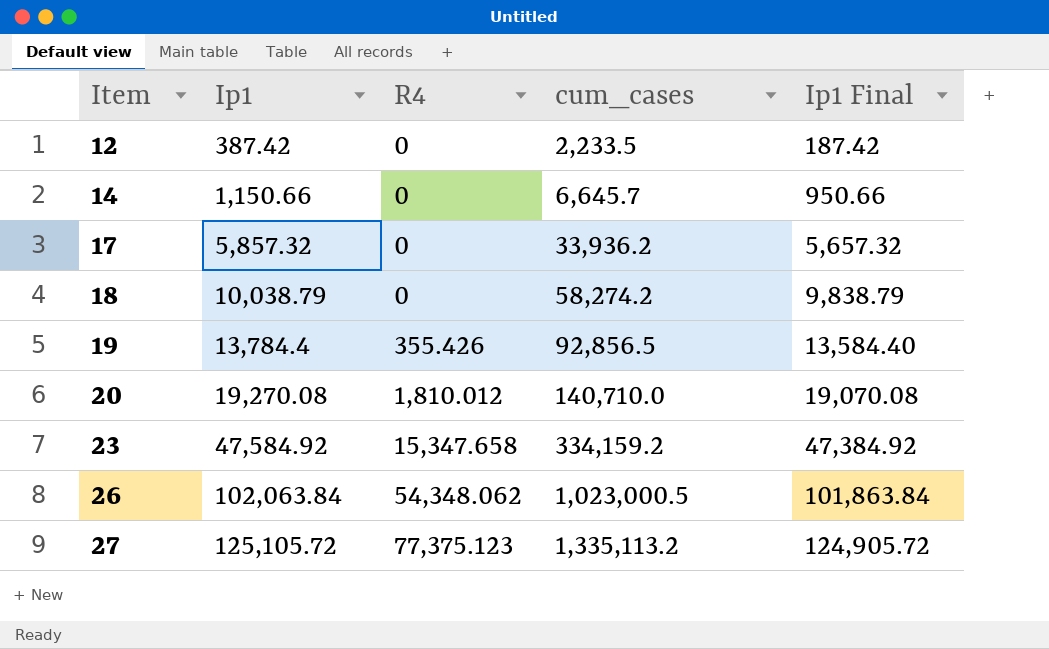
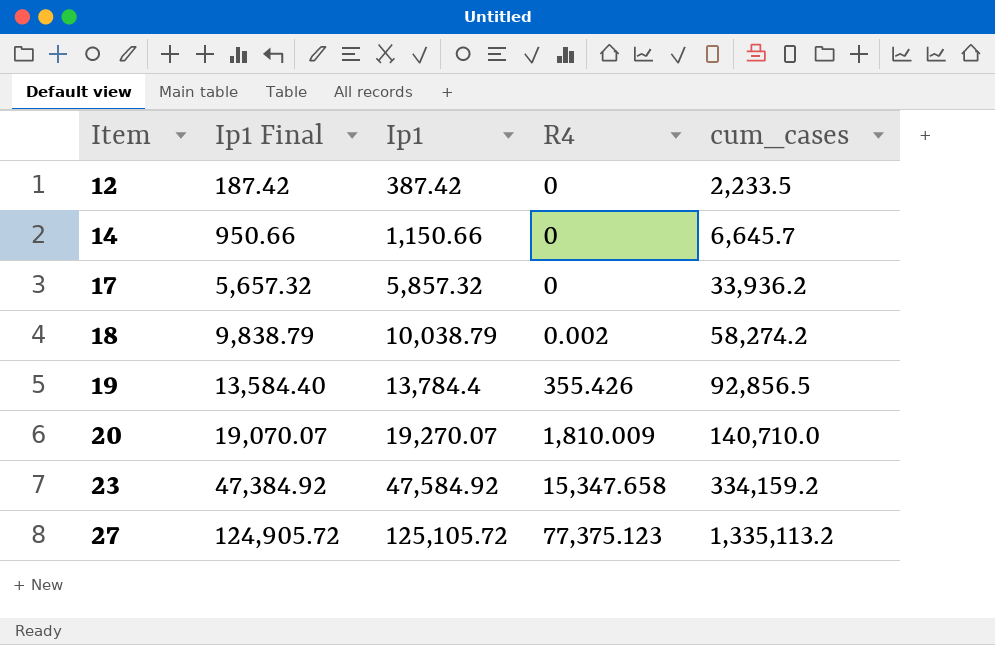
column Ip1 Final | position: 5 -> 2
row 26: 102,063.84 | 54,348.062 | 1,023,000.5 | 101,863.84 -> none
18 | R4: 0 -> 0.002
20 | Ip1 Final: 19,070.08 -> 19,070.07
20 | Ip1: 19,270.08 -> 19,270.07
20 | R4: 1,810.012 -> 1,810.009

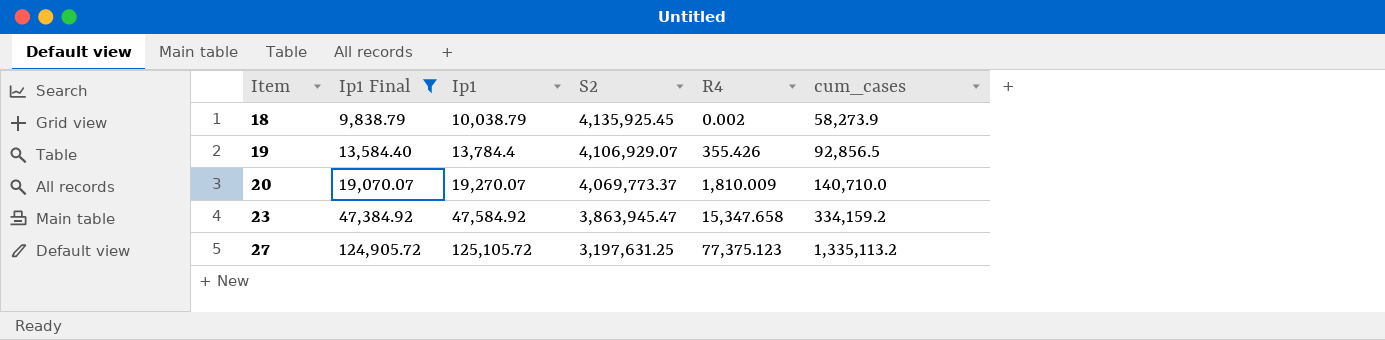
filter: none -> Ip1 Final >= 9,838.79
column S2 | position: none -> 4
18 | cum_cases: 58,274.2 -> 58,273.9

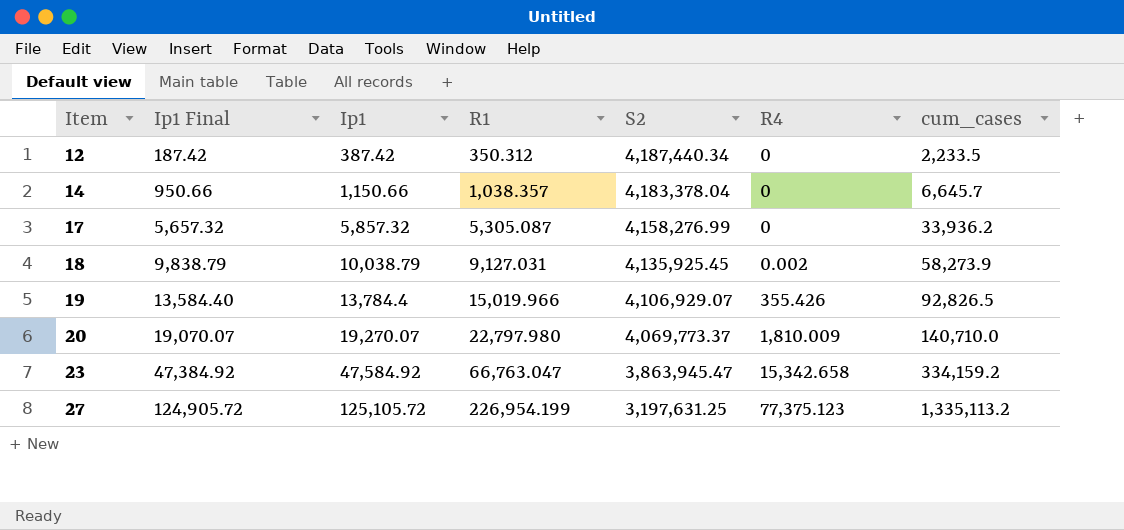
filter: Ip1 Final >= 9,838.79 -> none
column R1 | position: none -> 4
19 | cum_cases: 92,856.5 -> 92,826.5
23 | R4: 15,347.658 -> 15,342.658

